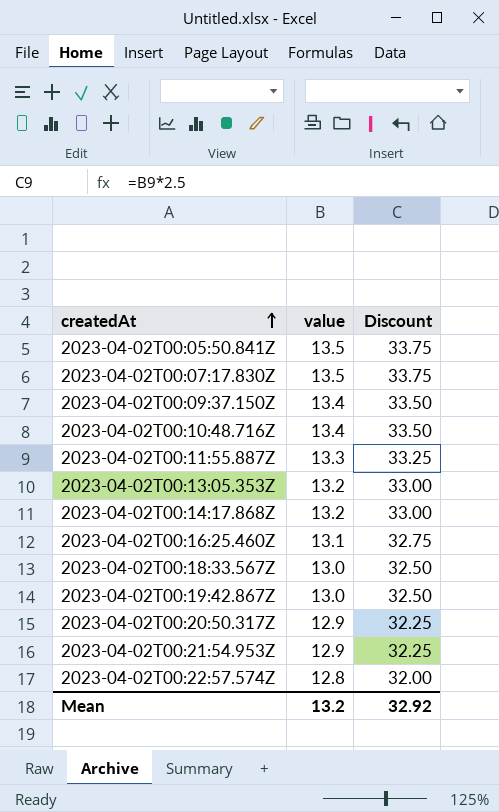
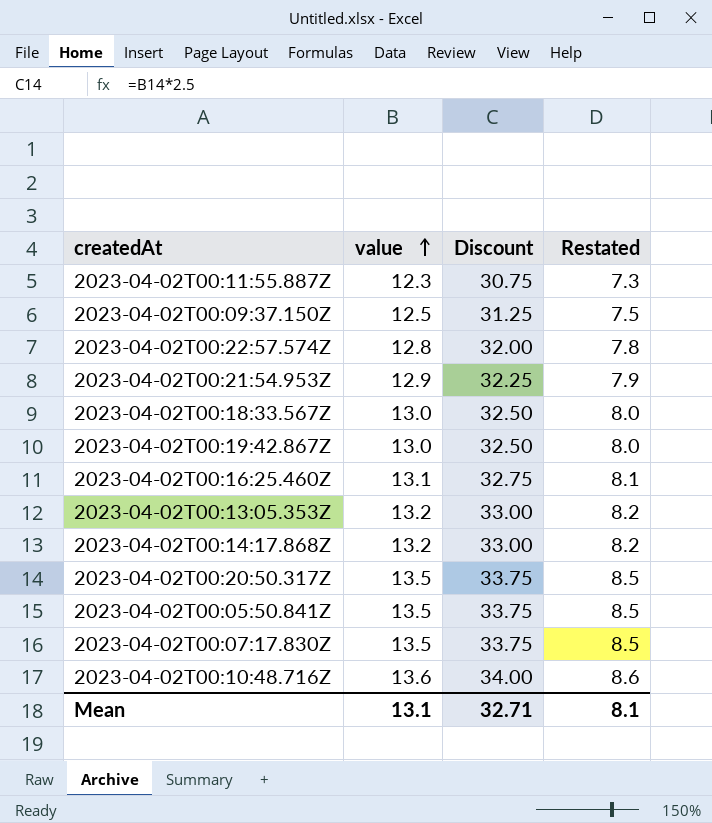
row order: createdAt ascending -> value ascending
column Restated | formula: none -> [value] - 5
2023-04-02T00:11:55.887Z | value: 13.3 -> 12.3
2023-04-02T00:11:55.887Z | Discount: 33.25 -> 30.75
2023-04-02T00:09:37.150Z | value: 13.4 -> 12.5
2023-04-02T00:09:37.150Z | Discount: 33.50 -> 31.25
2023-04-02T00:20:50.317Z | value: 12.9 -> 13.5
2023-04-02T00:20:50.317Z | Discount: 32.25 -> 33.75
2023-04-02T00:10:48.716Z | value: 13.4 -> 13.6
2023-04-02T00:10:48.716Z | Discount: 33.50 -> 34.00
Mean | value: 13.2 -> 13.1
Mean | Discount: 32.92 -> 32.71

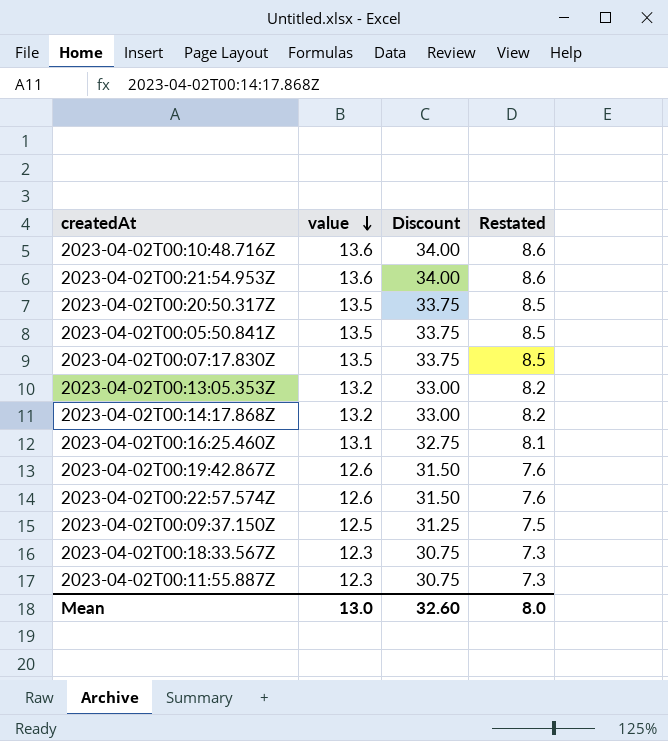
row order: value ascending -> value descending
2023-04-02T00:21:54.953Z | value: 12.9 -> 13.6
2023-04-02T00:21:54.953Z | Discount: 32.25 -> 34.00
2023-04-02T00:21:54.953Z | Restated: 7.9 -> 8.6
2023-04-02T00:19:42.867Z | value: 13.0 -> 12.6
2023-04-02T00:19:42.867Z | Discount: 32.50 -> 31.50
2023-04-02T00:19:42.867Z | Restated: 8.0 -> 7.6
2023-04-02T00:22:57.574Z | value: 12.8 -> 12.6
2023-04-02T00:22:57.574Z | Discount: 32.00 -> 31.50
2023-04-02T00:22:57.574Z | Restated: 7.8 -> 7.6
2023-04-02T00:18:33.567Z | value: 13.0 -> 12.3
2023-04-02T00:18:33.567Z | Discount: 32.50 -> 30.75
2023-04-02T00:18:33.567Z | Restated: 8.0 -> 7.3
Mean | value: 13.1 -> 13.0
Mean | Discount: 32.71 -> 32.60
Mean | Restated: 8.1 -> 8.0

